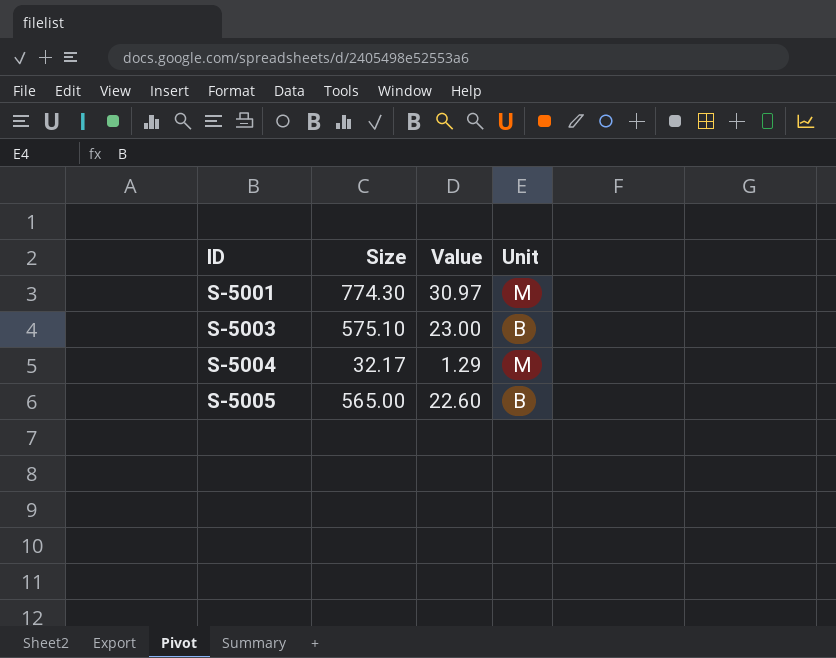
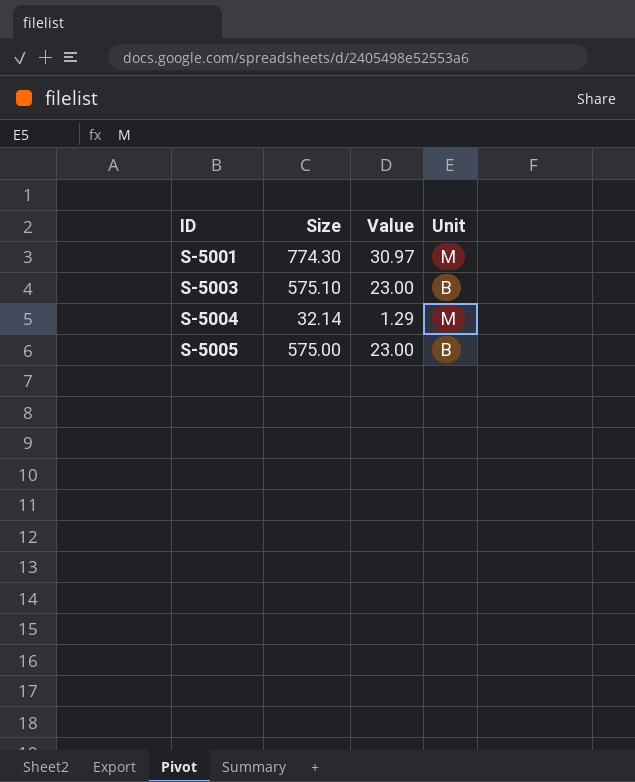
S-5004 | Size: 32.17 -> 32.14
S-5005 | Size: 565.00 -> 575.00
S-5005 | Value: 22.60 -> 23.00

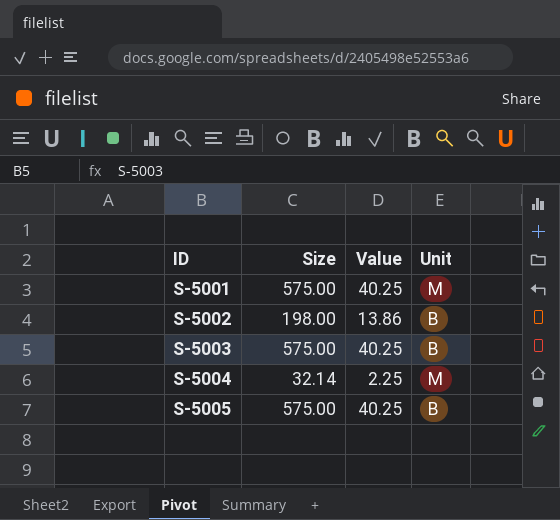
column Value | formula: [Size] * 0.04 -> [Size] * 0.07
S-5001 | Size: 774.30 -> 575.00
row S-5002: none -> 198.00 | 13.86 | B
S-5003 | Size: 575.10 -> 575.00

